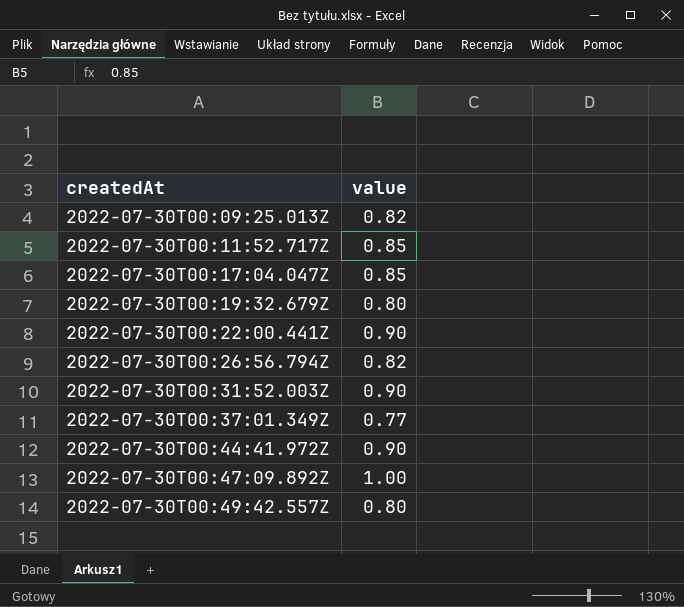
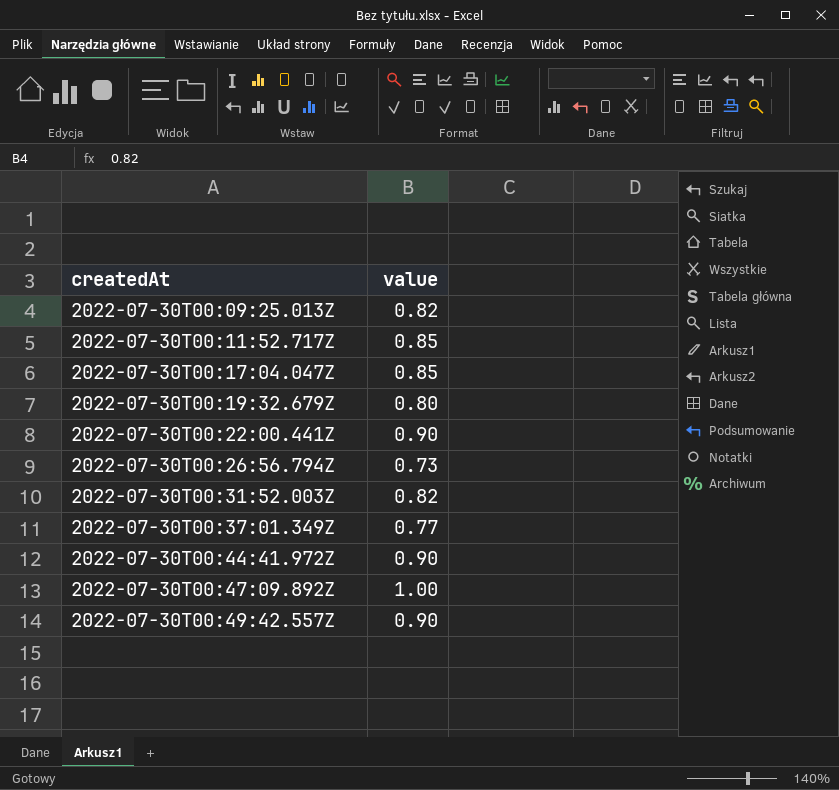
2022-07-30T00:26:56.794Z | value: 0.82 -> 0.73
2022-07-30T00:31:52.003Z | value: 0.90 -> 0.82
2022-07-30T00:49:42.557Z | value: 0.80 -> 0.90

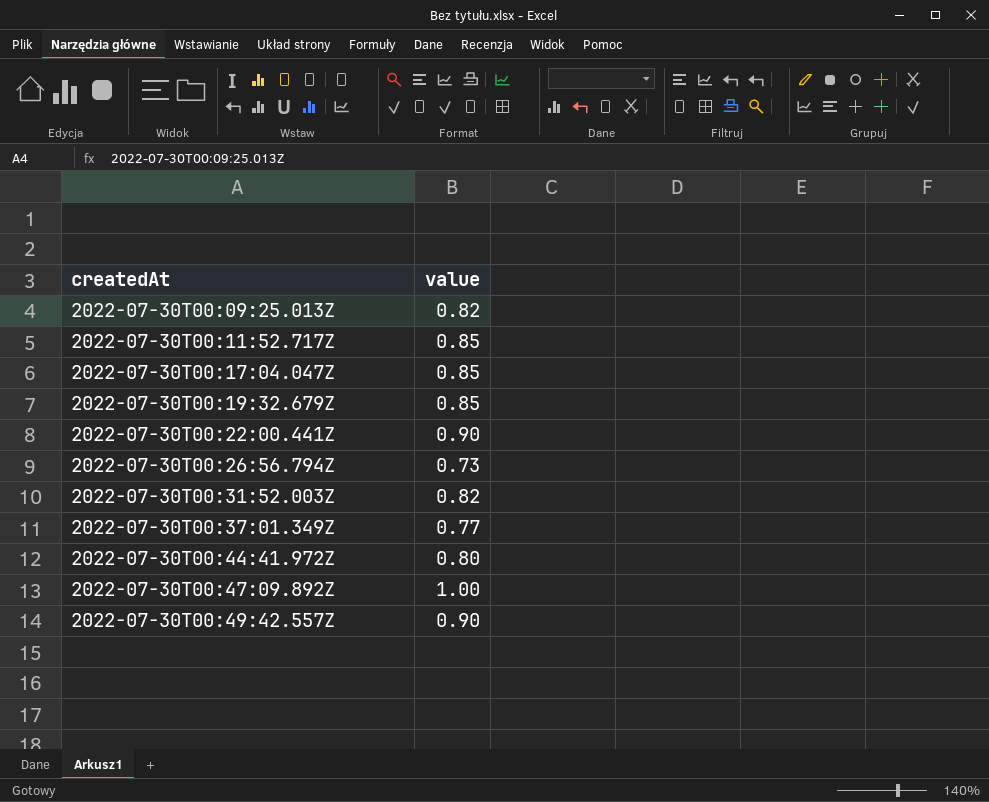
2022-07-30T00:19:32.679Z | value: 0.80 -> 0.85
2022-07-30T00:44:41.972Z | value: 0.90 -> 0.80

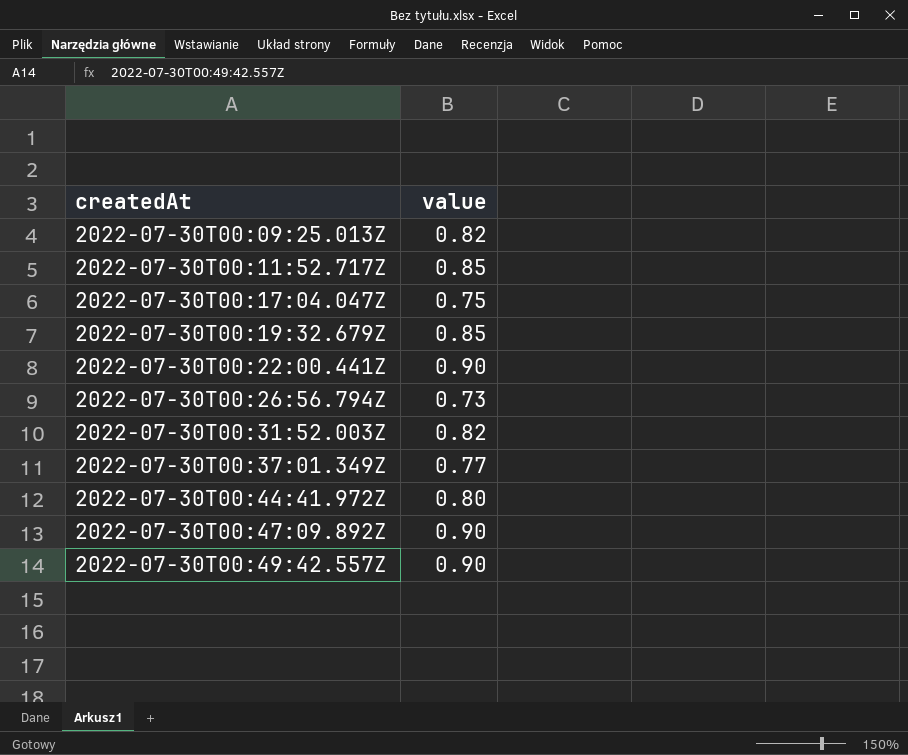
2022-07-30T00:17:04.047Z | value: 0.85 -> 0.75
2022-07-30T00:47:09.892Z | value: 1.00 -> 0.90

